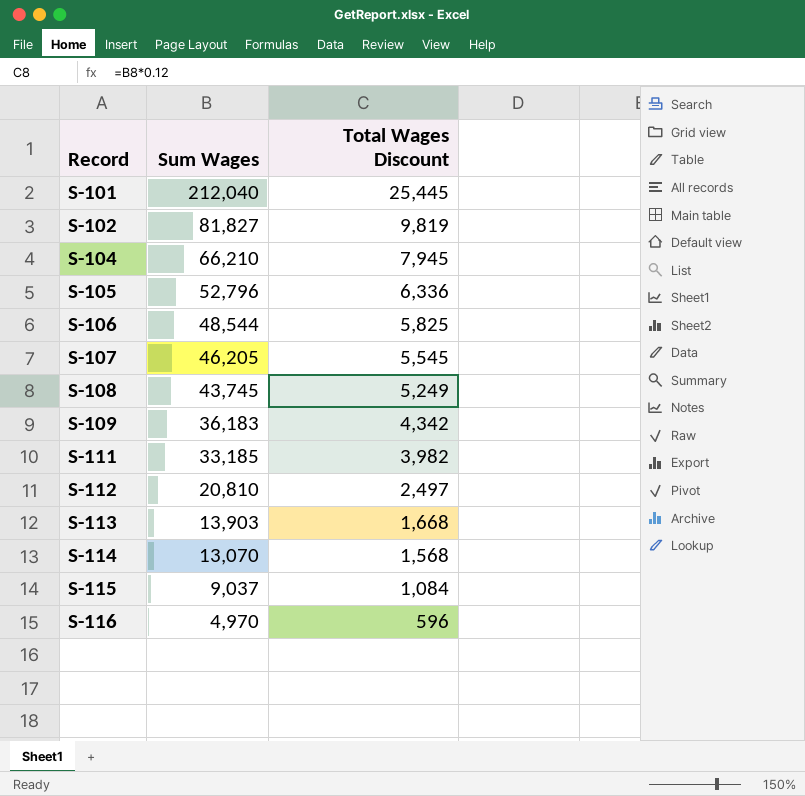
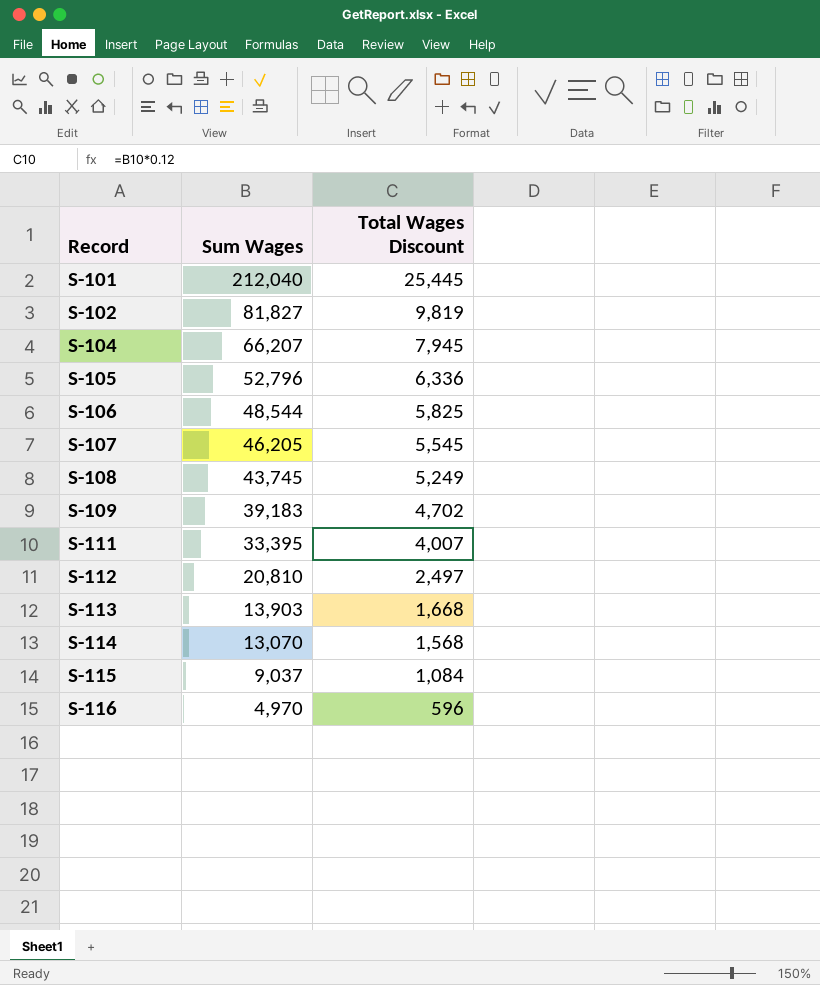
S-104 | Sum Wages: 66,210 -> 66,207
S-109 | Sum Wages: 36,183 -> 39,183
S-109 | Total Wages Discount: 4,342 -> 4,702
S-111 | Sum Wages: 33,185 -> 33,395
S-111 | Total Wages Discount: 3,982 -> 4,007

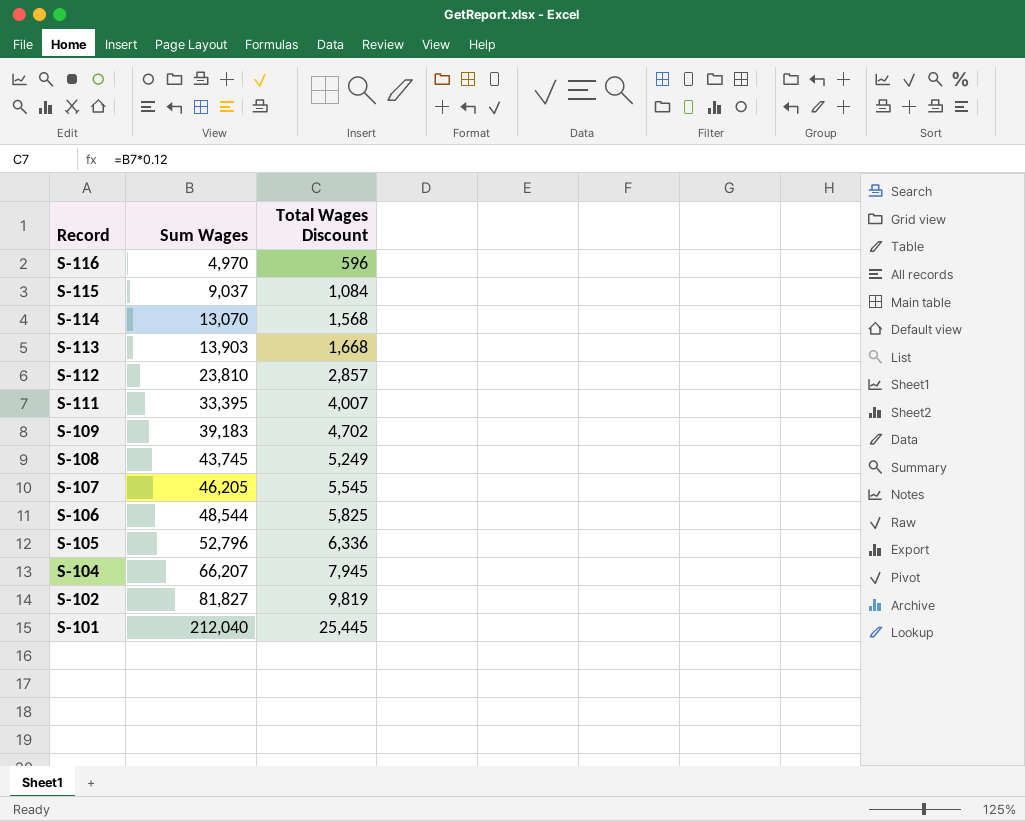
row order: Record ascending -> Record descending
S-112 | Sum Wages: 20,810 -> 23,810
S-112 | Total Wages Discount: 2,497 -> 2,857

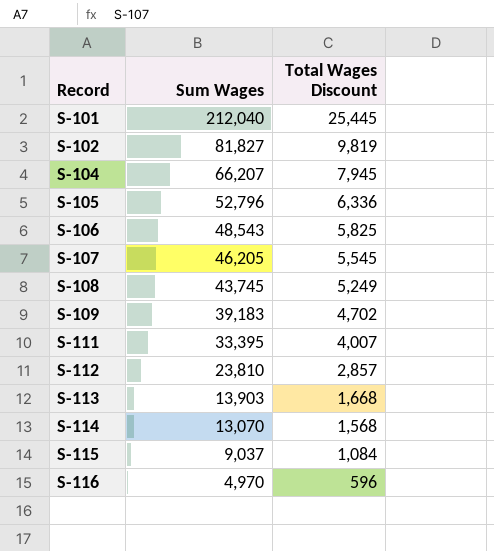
row order: Record descending -> Record ascending
S-106 | Sum Wages: 48,544 -> 48,543

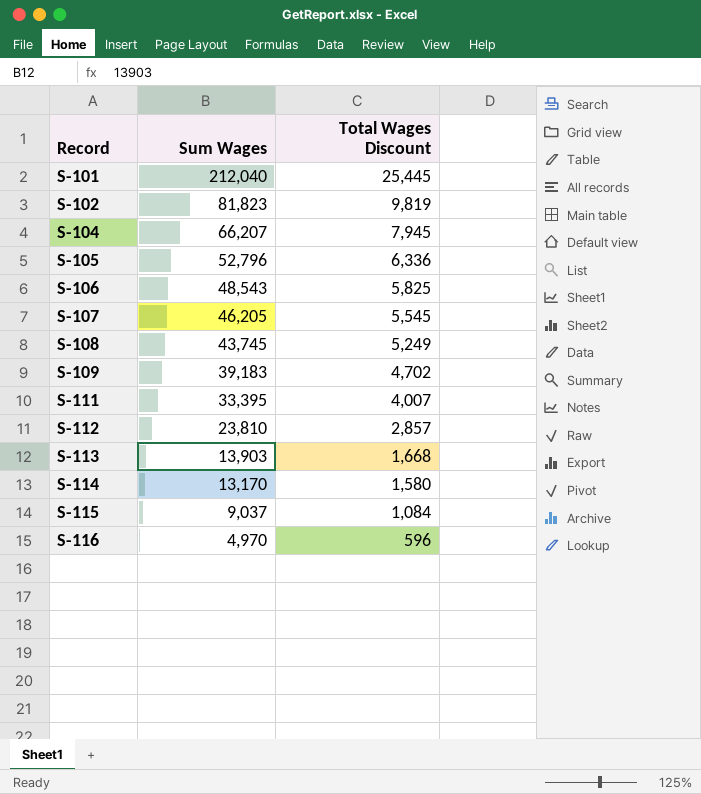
S-102 | Sum Wages: 81,827 -> 81,823
S-114 | Sum Wages: 13,070 -> 13,170
S-114 | Total Wages Discount: 1,568 -> 1,580

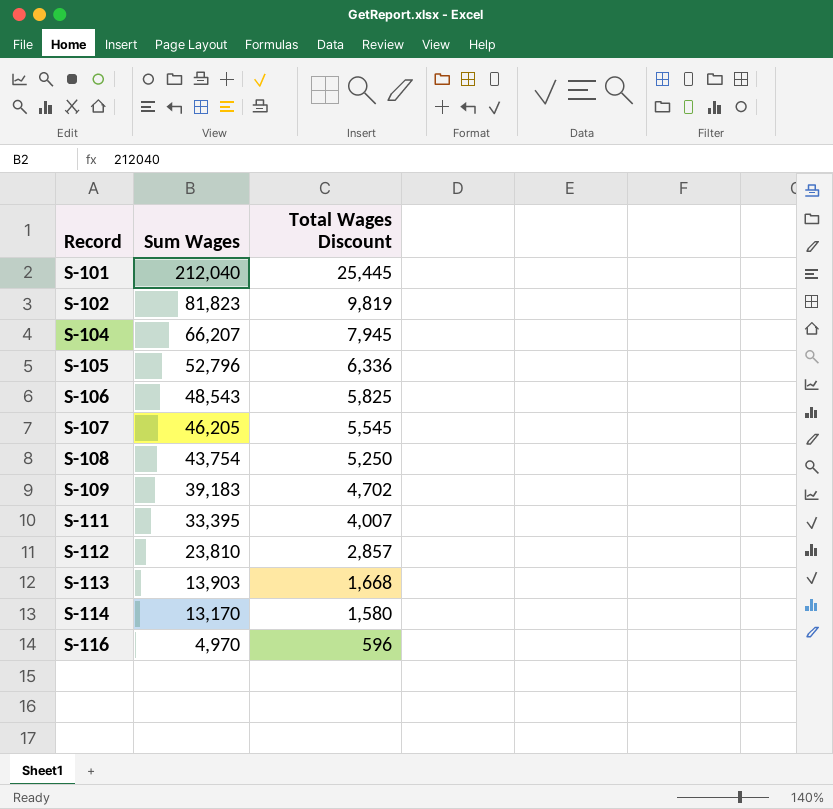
row S-115: 9,037 | 1,084 -> none
S-108 | Sum Wages: 43,745 -> 43,754
S-108 | Total Wages Discount: 5,249 -> 5,250

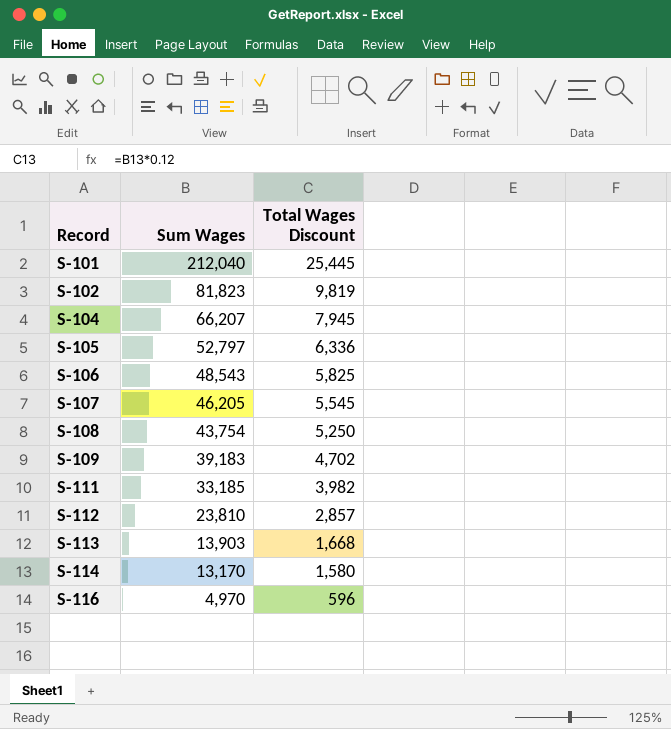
S-105 | Sum Wages: 52,796 -> 52,797
S-111 | Sum Wages: 33,395 -> 33,185
S-111 | Total Wages Discount: 4,007 -> 3,982

